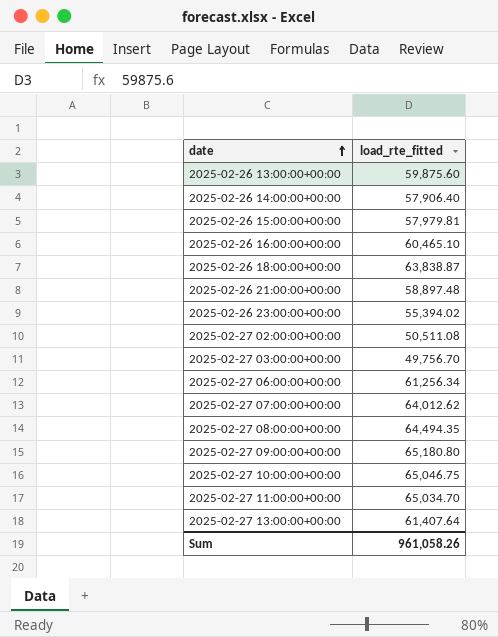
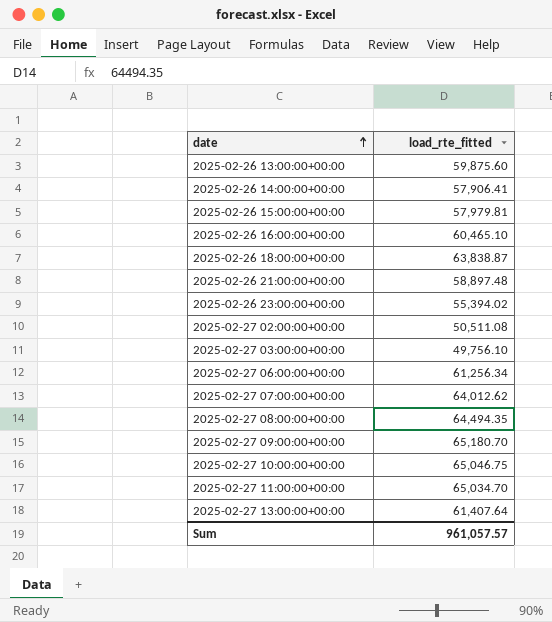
2025-02-26 14:00:00+00:00 | load_rte_fitted: 57,906.40 -> 57,906.41
2025-02-27 03:00:00+00:00 | load_rte_fitted: 49,756.70 -> 49,756.10
2025-02-27 09:00:00+00:00 | load_rte_fitted: 65,180.80 -> 65,180.70
Sum | load_rte_fitted: 961,058.26 -> 961,057.57

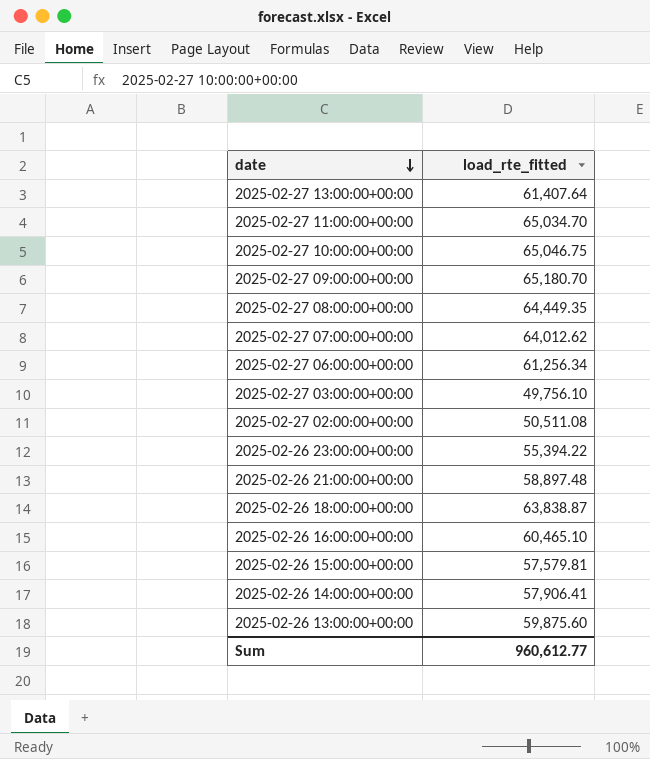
row order: date ascending -> date descending
2025-02-27 08:00:00+00:00 | load_rte_fitted: 64,494.35 -> 64,449.35
2025-02-26 23:00:00+00:00 | load_rte_fitted: 55,394.02 -> 55,394.22
2025-02-26 15:00:00+00:00 | load_rte_fitted: 57,979.81 -> 57,579.81
Sum | load_rte_fitted: 961,057.57 -> 960,612.77

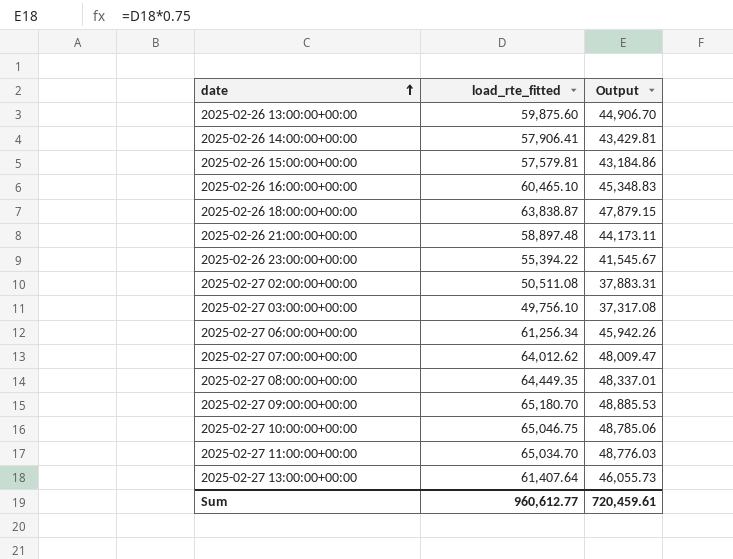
row order: date descending -> date ascending
column Output | formula: none -> [load_rte_fitted] * 0.75

